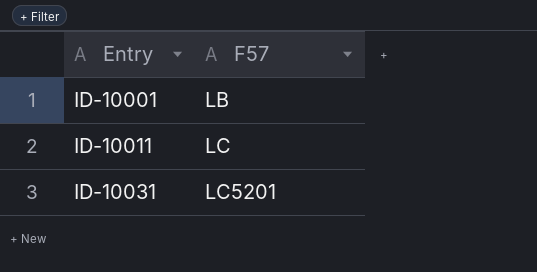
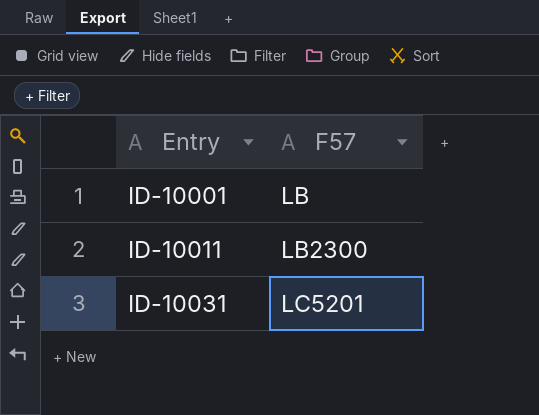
ID-10011 | F57: LC -> LB2300

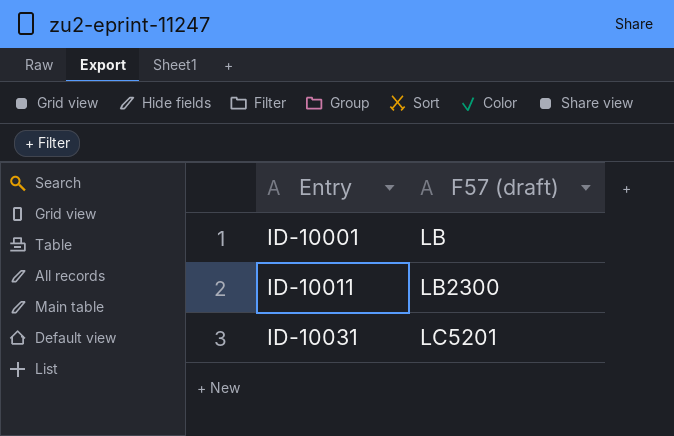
column name: F57 -> F57 (draft)

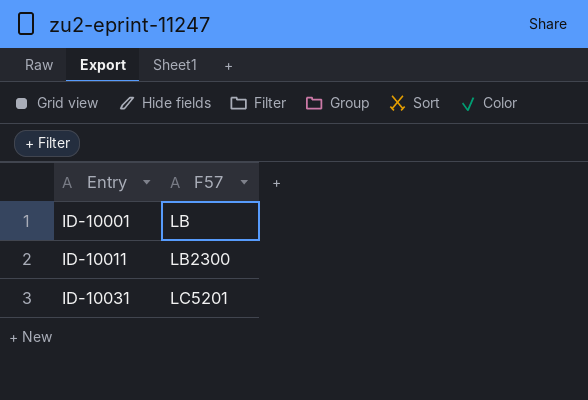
column name: F57 (draft) -> F57

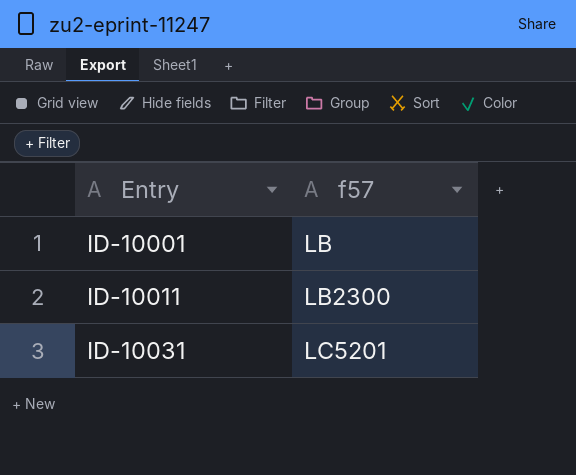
column name: F57 -> f57

